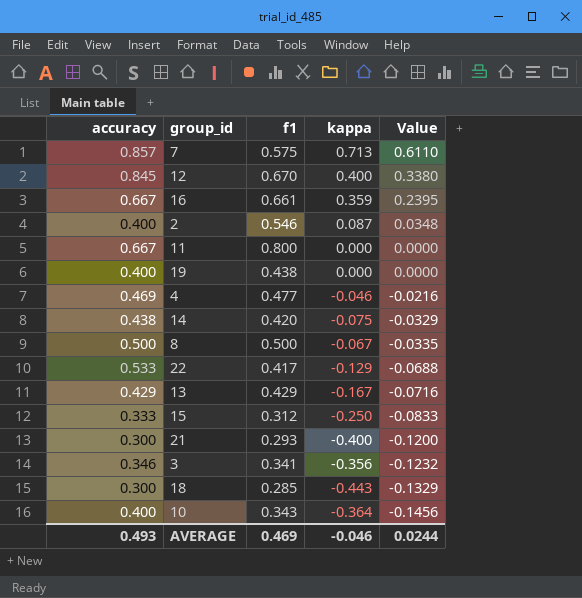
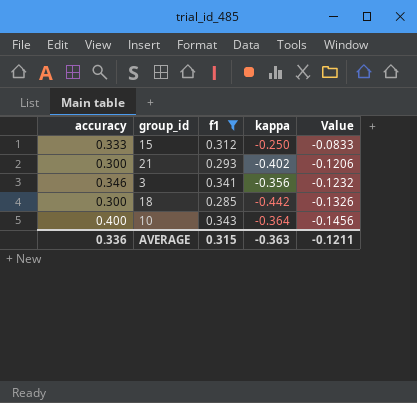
filter: none -> f1 <= 0.343
21 | kappa: -0.400 -> -0.402
21 | Value: -0.1200 -> -0.1206
18 | kappa: -0.443 -> -0.442
18 | Value: -0.1329 -> -0.1326
AVERAGE | accuracy: 0.493 -> 0.336
AVERAGE | f1: 0.469 -> 0.315
AVERAGE | kappa: -0.046 -> -0.363
AVERAGE | Value: 0.0244 -> -0.1211

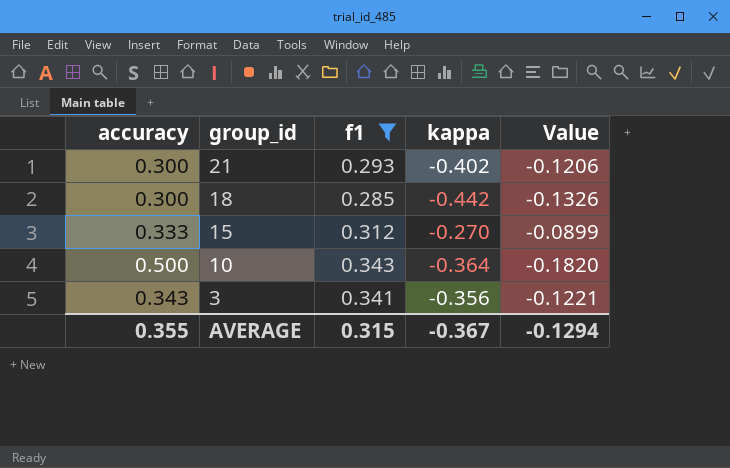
row order: Value descending -> group_id descending
15 | kappa: -0.250 -> -0.270
15 | Value: -0.0833 -> -0.0899
10 | accuracy: 0.400 -> 0.500
10 | Value: -0.1456 -> -0.1820
3 | accuracy: 0.346 -> 0.343
3 | Value: -0.1232 -> -0.1221
AVERAGE | accuracy: 0.336 -> 0.355
AVERAGE | kappa: -0.363 -> -0.367
AVERAGE | Value: -0.1211 -> -0.1294

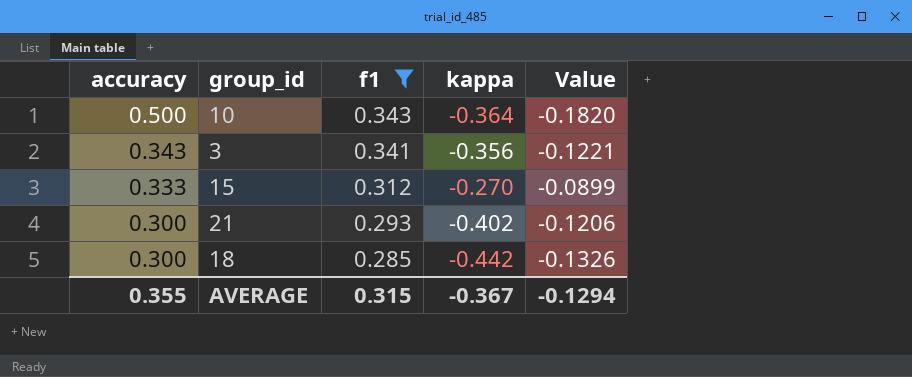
row order: group_id descending -> accuracy descending

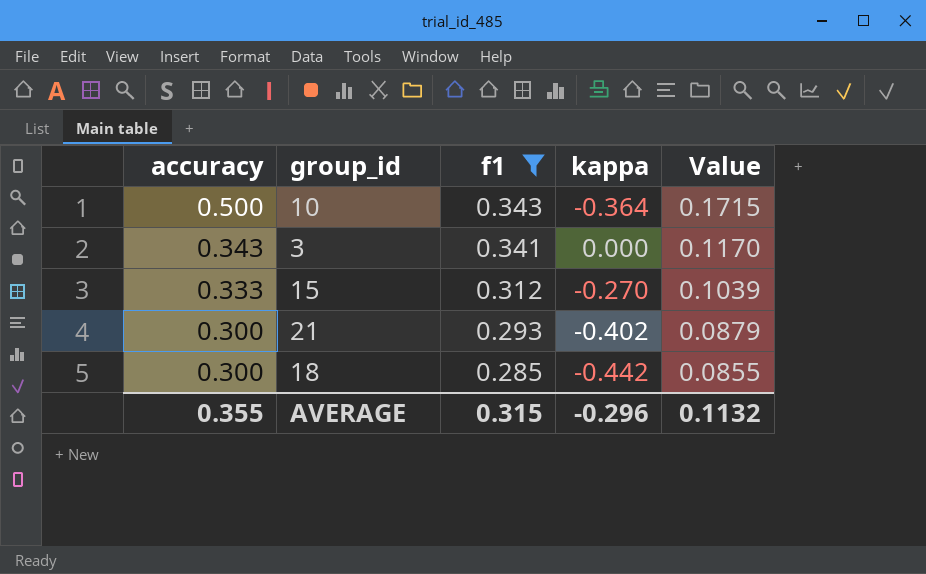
column Value | formula: [accuracy] * [kappa] -> [accuracy] * [f1]
3 | kappa: -0.356 -> 0.000
AVERAGE | kappa: -0.367 -> -0.296
AVERAGE | Value: -0.1294 -> 0.1132

